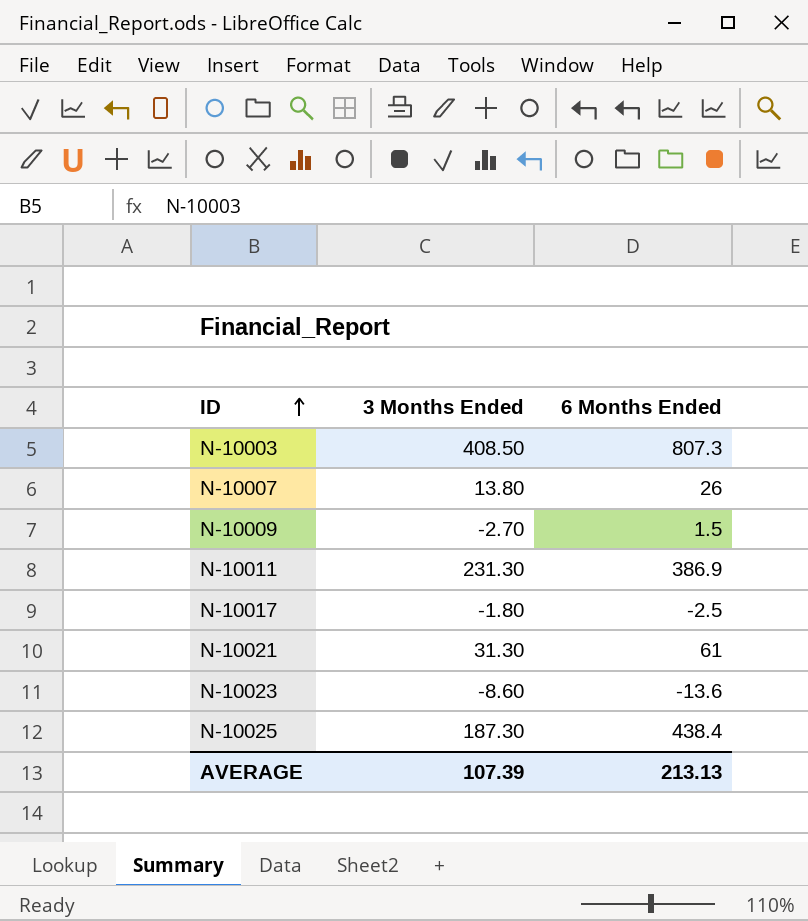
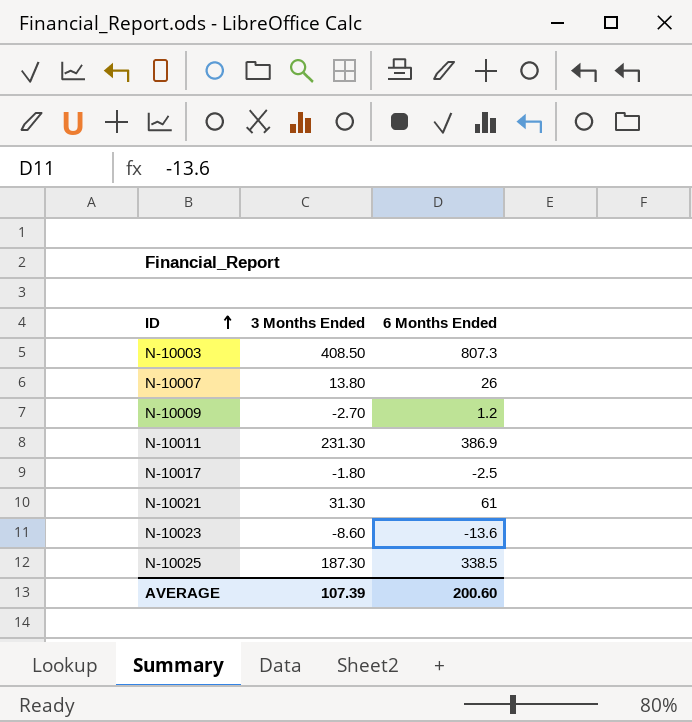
N-10009 | 6 Months Ended: 1.5 -> 1.2
N-10025 | 6 Months Ended: 438.4 -> 338.5
AVERAGE | 6 Months Ended: 213.13 -> 200.60

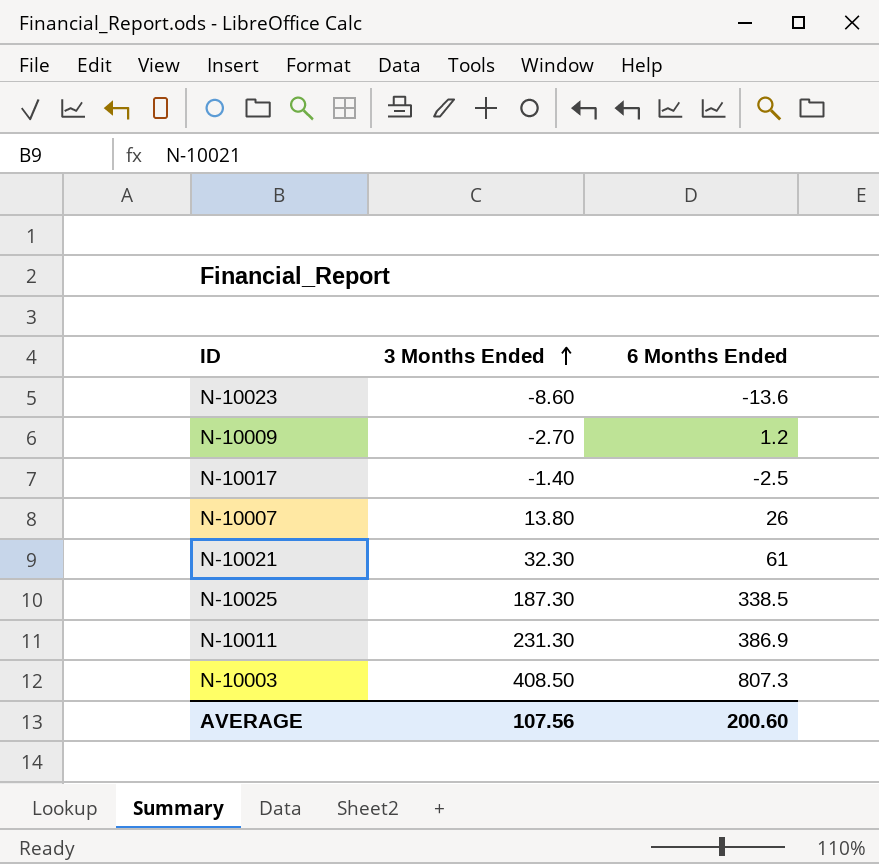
row order: ID ascending -> 3 Months Ended ascending
N-10017 | 3 Months Ended: -1.80 -> -1.40
N-10021 | 3 Months Ended: 31.30 -> 32.30
AVERAGE | 3 Months Ended: 107.39 -> 107.56

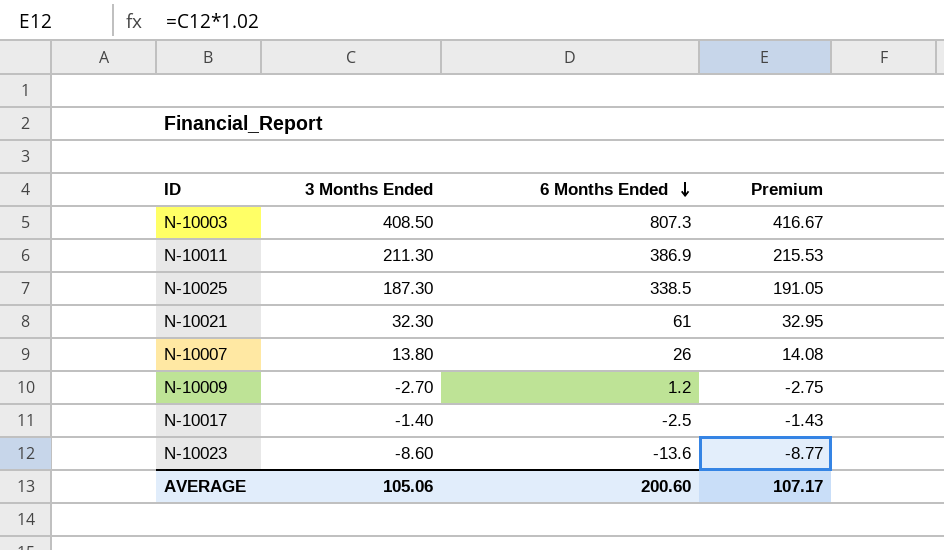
row order: 3 Months Ended ascending -> 6 Months Ended descending
column Premium | formula: none -> [3 Months Ended] * 1.02
N-10011 | 3 Months Ended: 231.30 -> 211.30
AVERAGE | 3 Months Ended: 107.56 -> 105.06

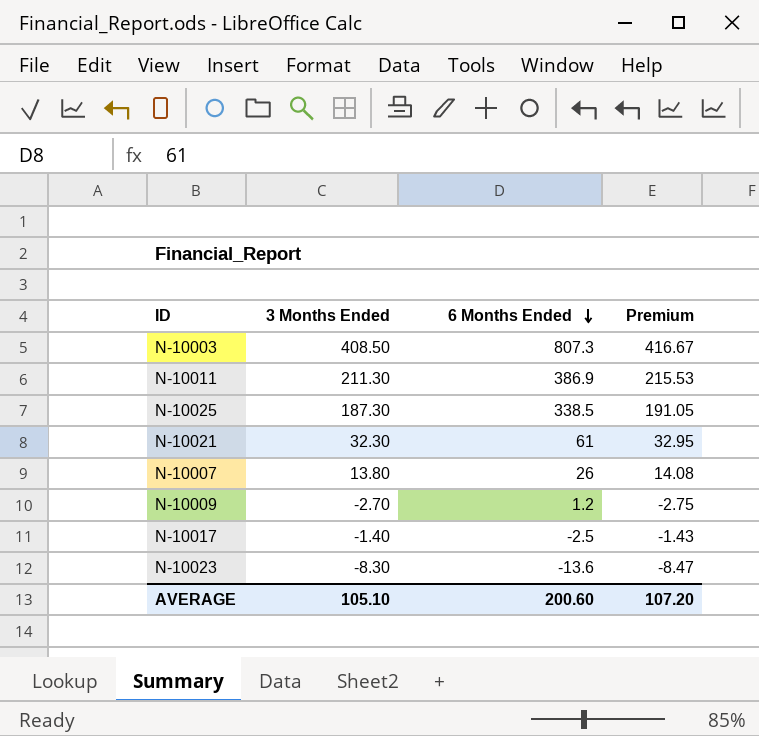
N-10023 | 3 Months Ended: -8.60 -> -8.30
N-10023 | Premium: -8.77 -> -8.47
AVERAGE | 3 Months Ended: 105.06 -> 105.10
AVERAGE | Premium: 107.17 -> 107.20

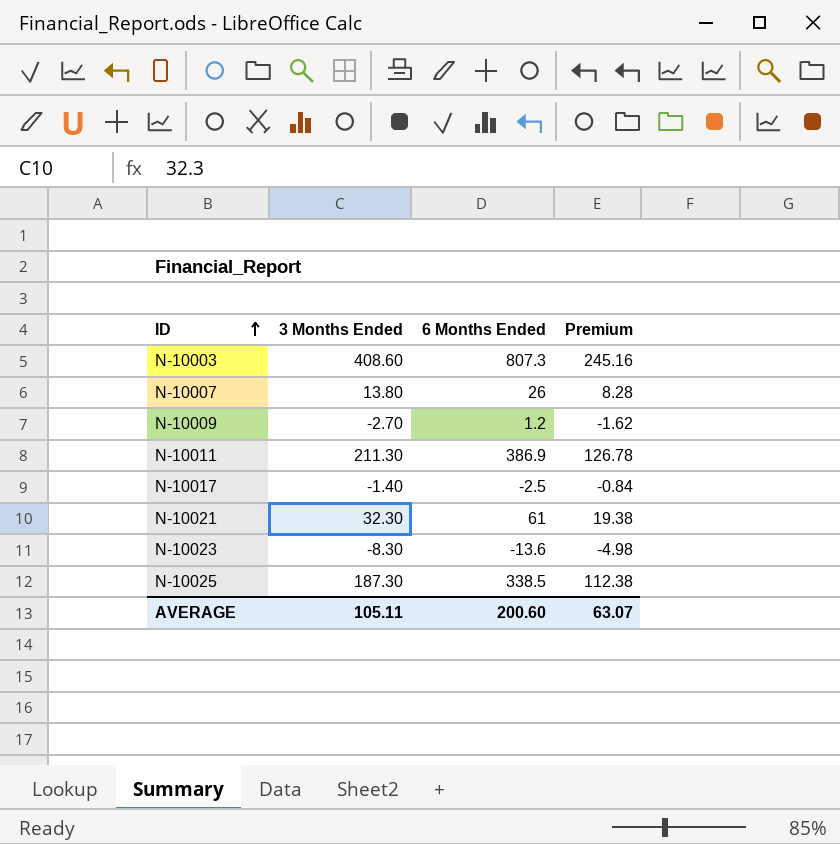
row order: 6 Months Ended descending -> ID ascending
column Premium | formula: [3 Months Ended] * 1.02 -> [3 Months Ended] * 0.6
N-10003 | 3 Months Ended: 408.50 -> 408.60
AVERAGE | 3 Months Ended: 105.10 -> 105.11
AVERAGE | Premium: 107.20 -> 63.07

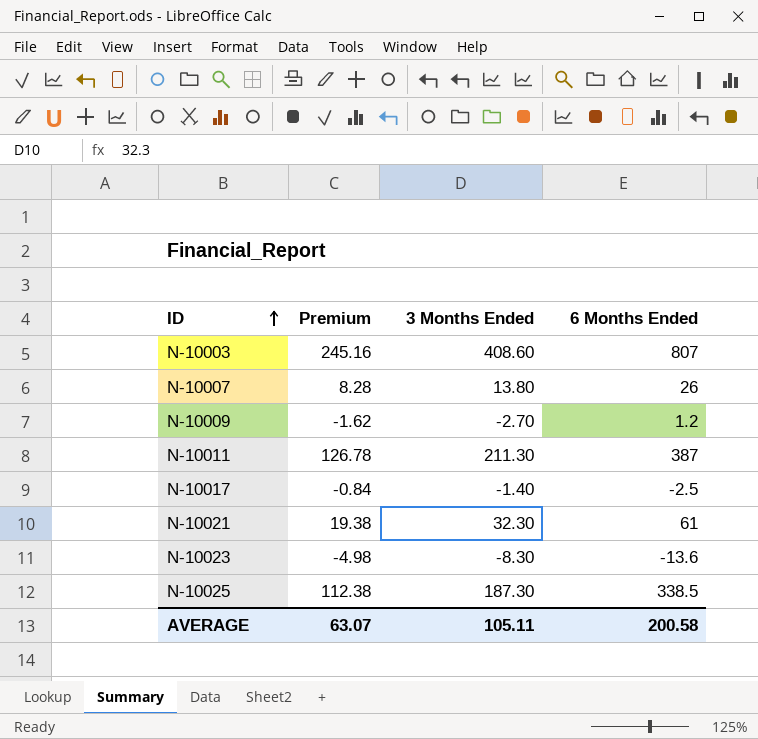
column Premium | position: 4 -> 2
N-10003 | 6 Months Ended: 807.3 -> 807
N-10011 | 6 Months Ended: 386.9 -> 387
AVERAGE | 6 Months Ended: 200.60 -> 200.58

